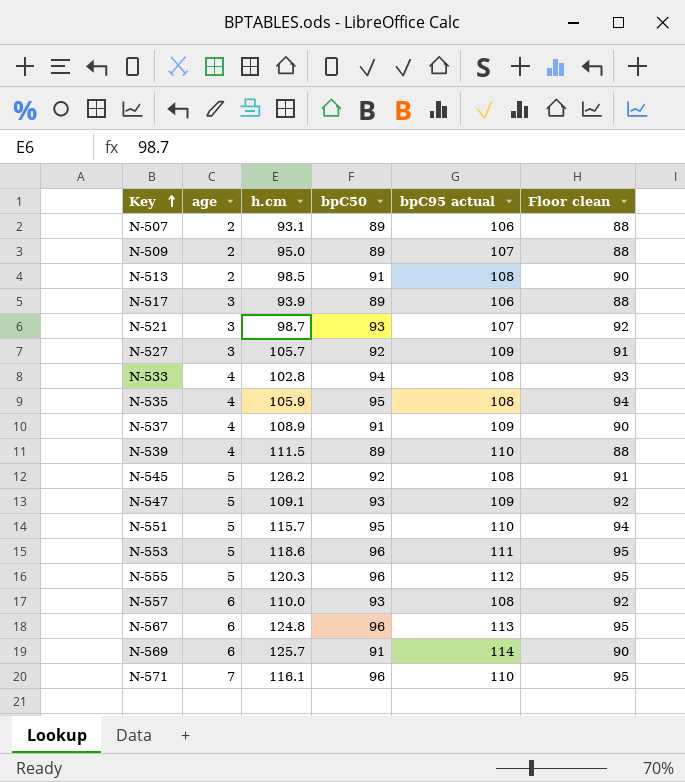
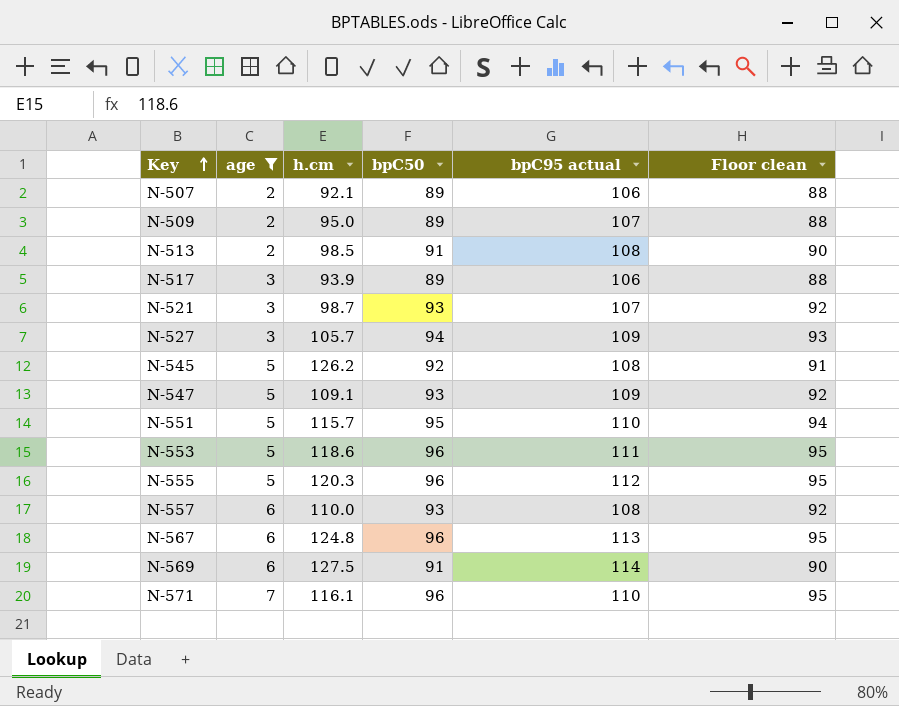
filter: none -> age != 4
N-507 | h.cm: 93.1 -> 92.1
N-527 | bpC50: 92 -> 94
N-527 | Floor clean: 91 -> 93
N-569 | h.cm: 125.7 -> 127.5

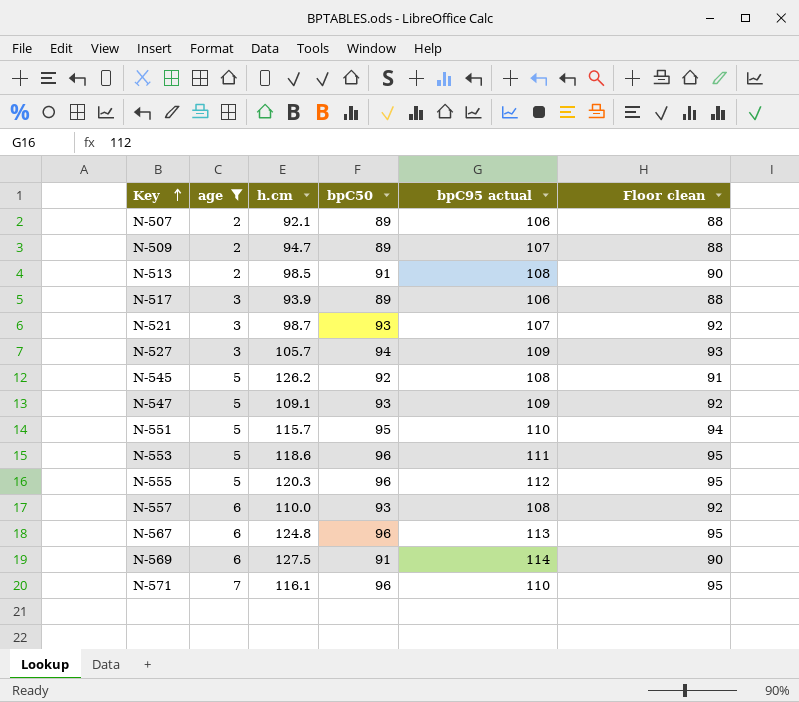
N-509 | h.cm: 95.0 -> 94.7

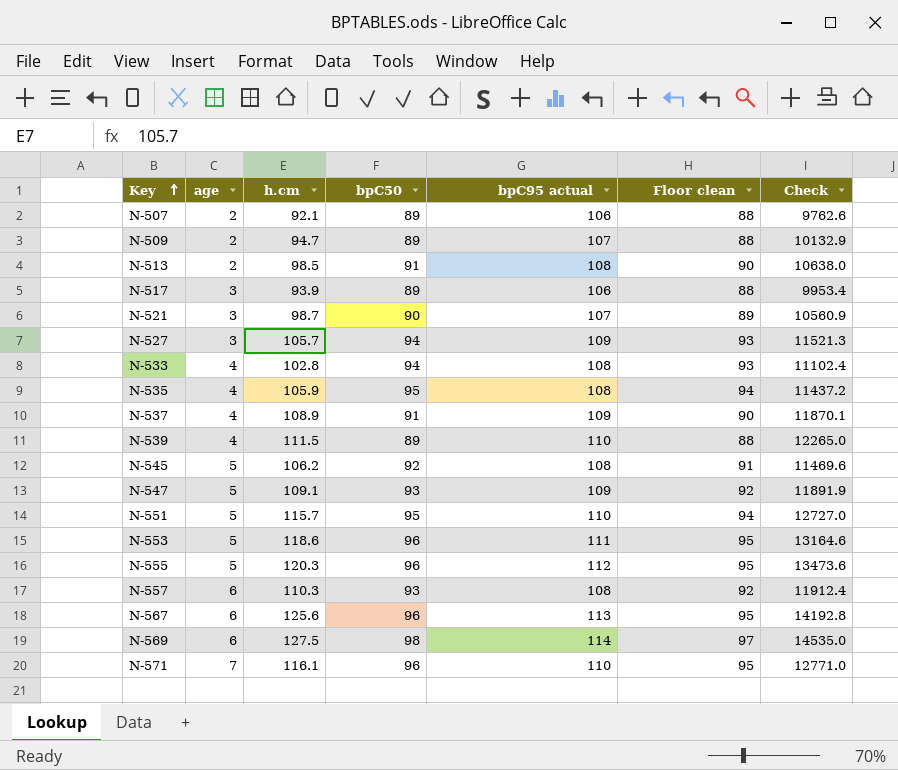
filter: age != 4 -> none
column Check | formula: none -> [h.cm] * [bpC95 actual]
N-521 | bpC50: 93 -> 90
N-521 | Floor clean: 92 -> 89
N-545 | h.cm: 126.2 -> 106.2
N-557 | h.cm: 110.0 -> 110.3
N-567 | h.cm: 124.8 -> 125.6
N-569 | bpC50: 91 -> 98
N-569 | Floor clean: 90 -> 97

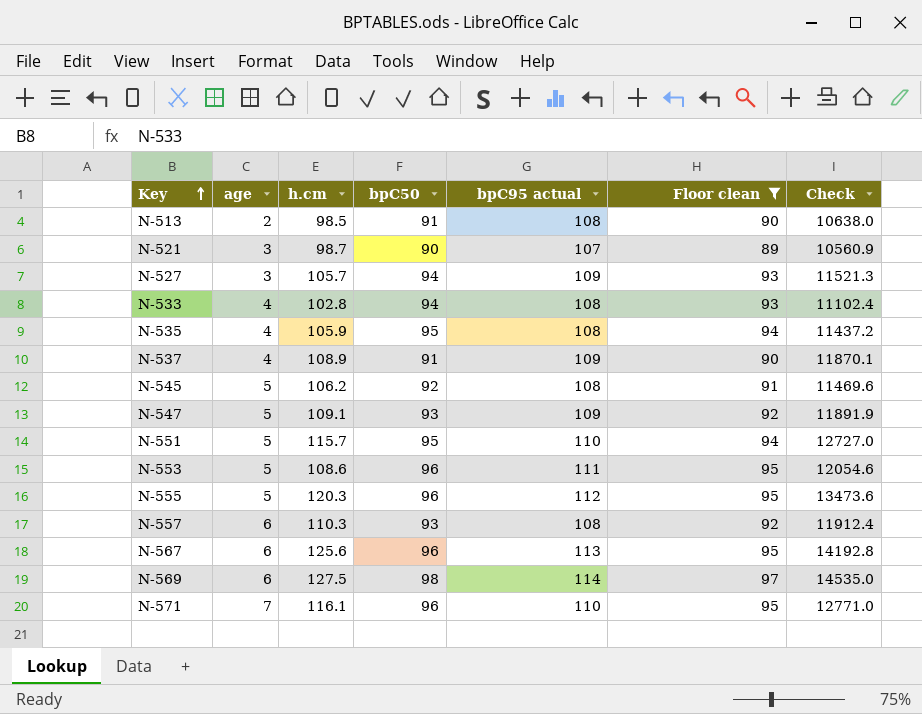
filter: none -> Floor clean != 88
N-553 | h.cm: 118.6 -> 108.6
N-553 | Check: 13164.6 -> 12054.6

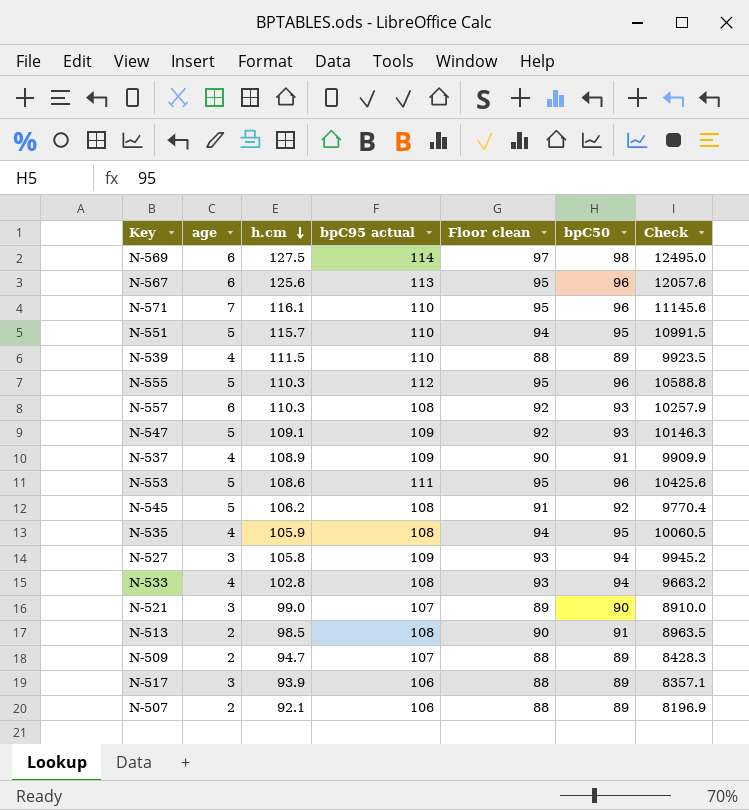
filter: Floor clean != 88 -> none
row order: Key ascending -> h.cm descending
column bpC50 | position: 4 -> 6
column Check | formula: [h.cm] * [bpC95 actual] -> [h.cm] * [bpC50]
N-555 | h.cm: 120.3 -> 110.3
N-527 | h.cm: 105.7 -> 105.8
N-521 | h.cm: 98.7 -> 99.0

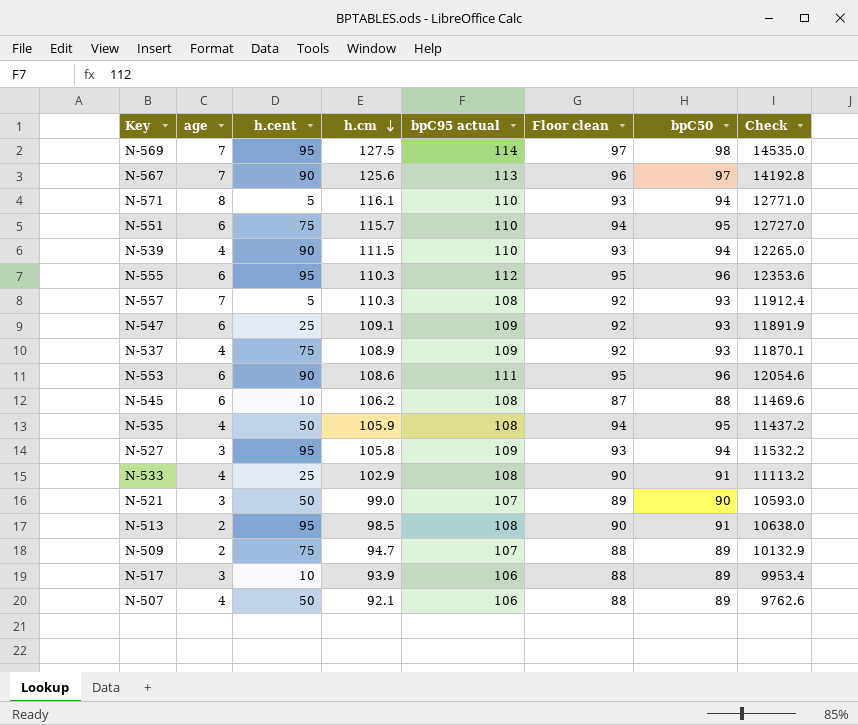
column h.cent | position: none -> 3
column Check | formula: [h.cm] * [bpC50] -> [h.cm] * [bpC95 actual]
N-569 | age: 6 -> 7
N-567 | age: 6 -> 7
N-567 | Floor clean: 95 -> 96
N-567 | bpC50: 96 -> 97
N-571 | age: 7 -> 8
N-571 | Floor clean: 95 -> 93
N-571 | bpC50: 96 -> 94
N-551 | age: 5 -> 6
N-539 | Floor clean: 88 -> 93
N-539 | bpC50: 89 -> 94
N-555 | age: 5 -> 6
N-557 | age: 6 -> 7
N-547 | age: 5 -> 6
N-537 | Floor clean: 90 -> 92
N-537 | bpC50: 91 -> 93
N-553 | age: 5 -> 6
N-545 | age: 5 -> 6
N-545 | Floor clean: 91 -> 87
N-545 | bpC50: 92 -> 88
N-533 | h.cm: 102.8 -> 102.9
N-533 | Floor clean: 93 -> 90
N-533 | bpC50: 94 -> 91
N-507 | age: 2 -> 4

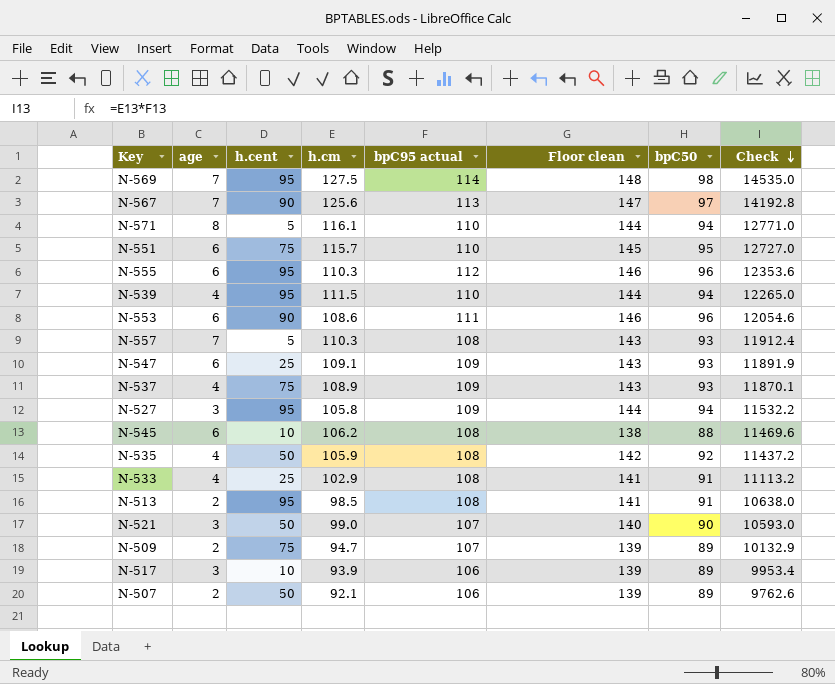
row order: h.cm descending -> Check descending
column Floor clean | formula: [bpC50] - 1 -> [bpC50] + 50
N-539 | h.cent: 90 -> 95
N-535 | bpC50: 95 -> 92
N-507 | age: 4 -> 2

